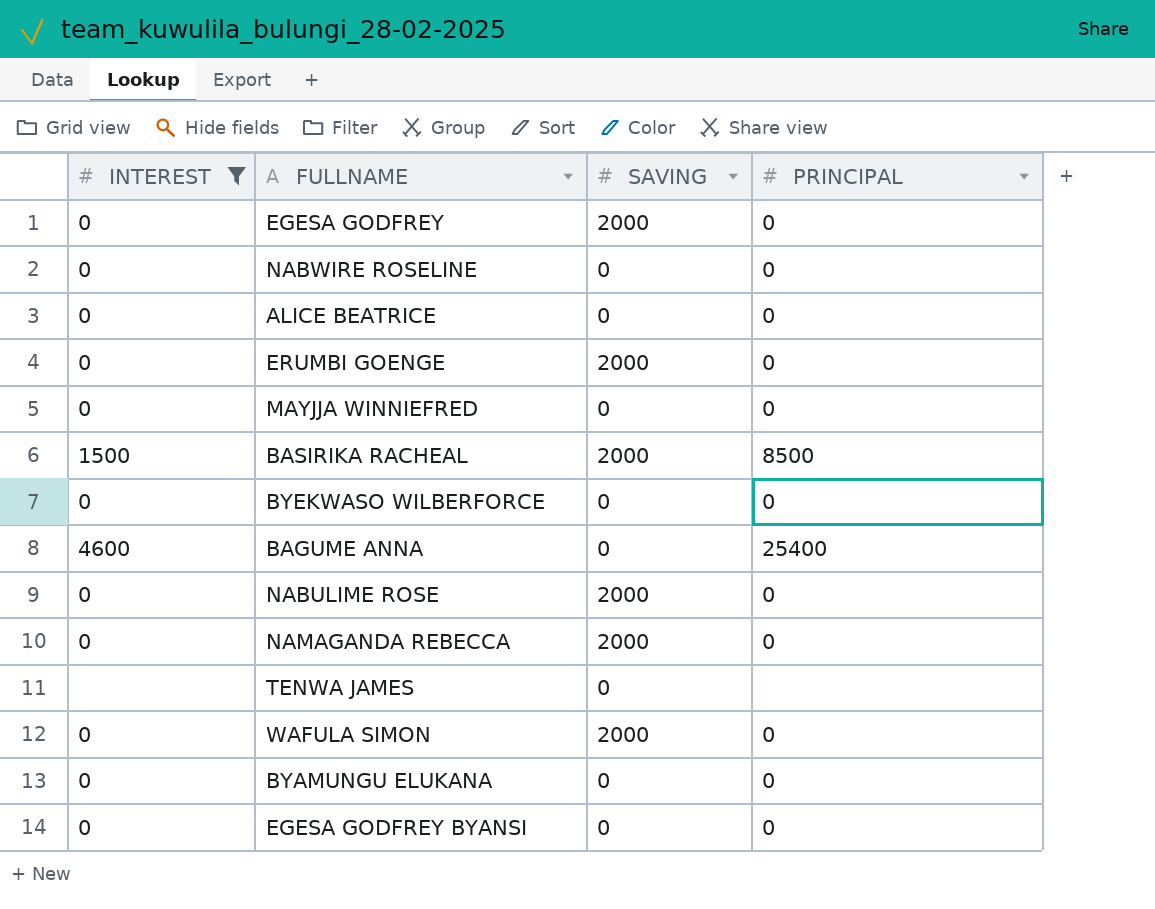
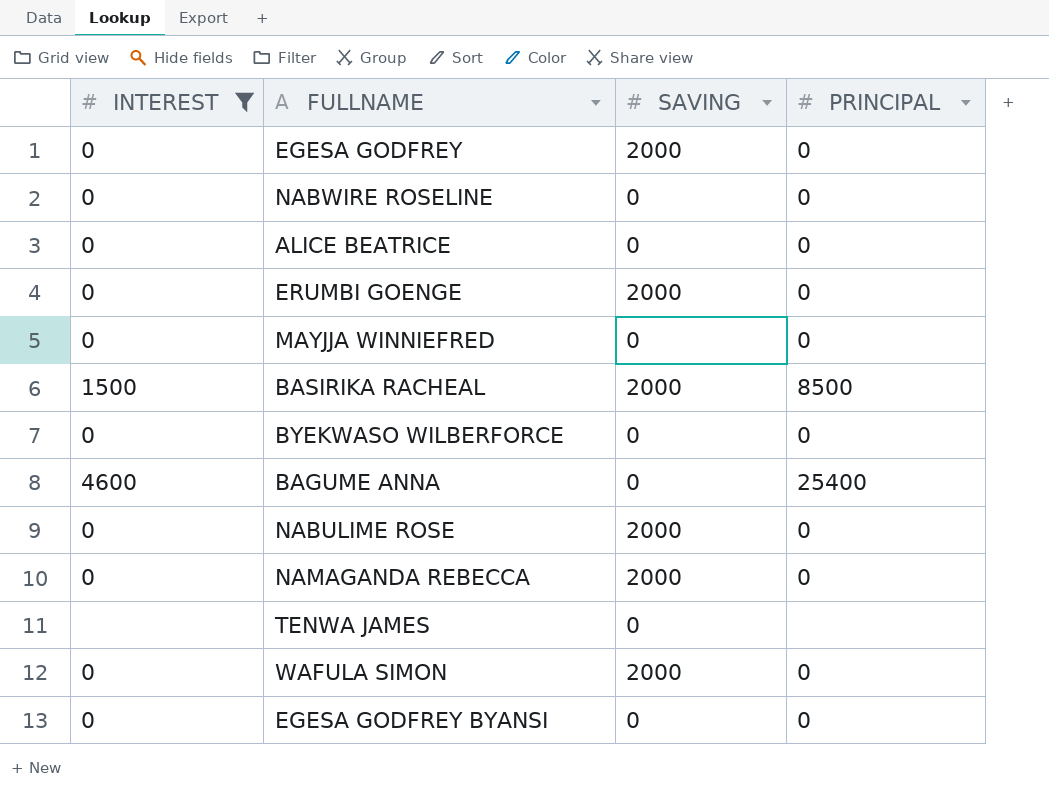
row BYAMUNGU ELUKANA: 0 | 0 | 0 -> none

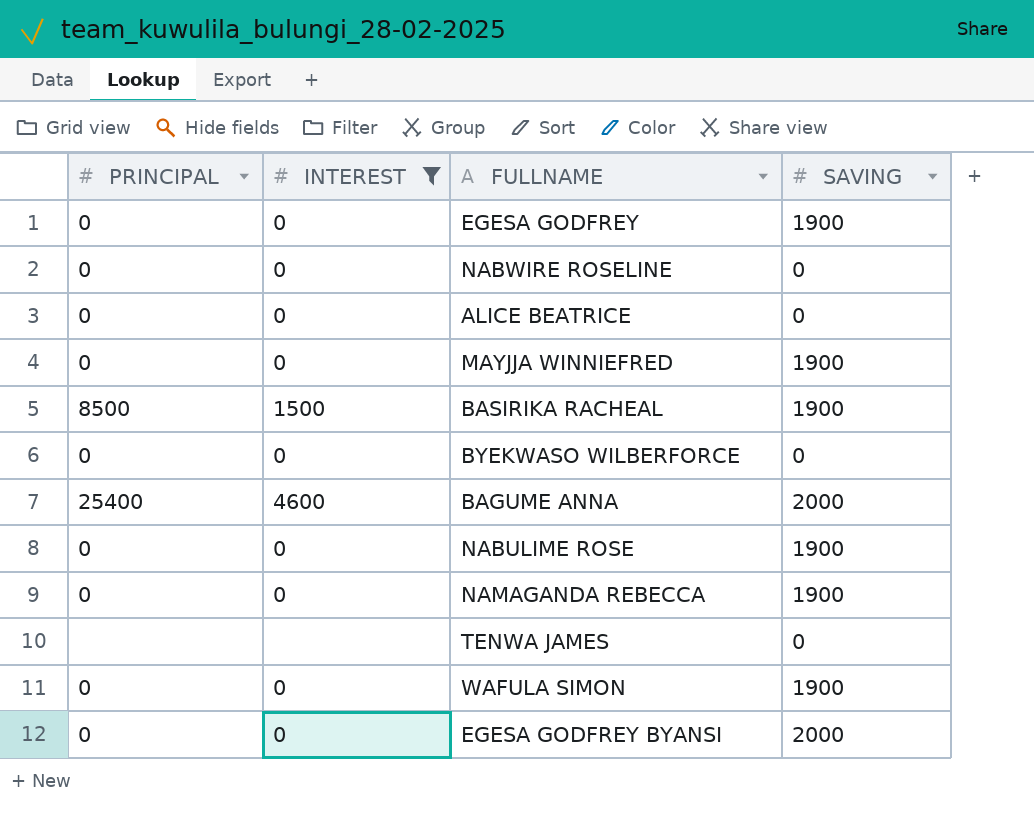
column PRINCIPAL | position: 4 -> 1
row ERUMBI GOENGE: 0 | 2000 | 0 -> none
EGESA GODFREY | SAVING: 2000 -> 1900
MAYJJA WINNIEFRED | SAVING: 0 -> 1900
BASIRIKA RACHEAL | SAVING: 2000 -> 1900
BAGUME ANNA | SAVING: 0 -> 2000
NABULIME ROSE | SAVING: 2000 -> 1900
NAMAGANDA REBECCA | SAVING: 2000 -> 1900
WAFULA SIMON | SAVING: 2000 -> 1900
EGESA GODFREY BYANSI | SAVING: 0 -> 2000

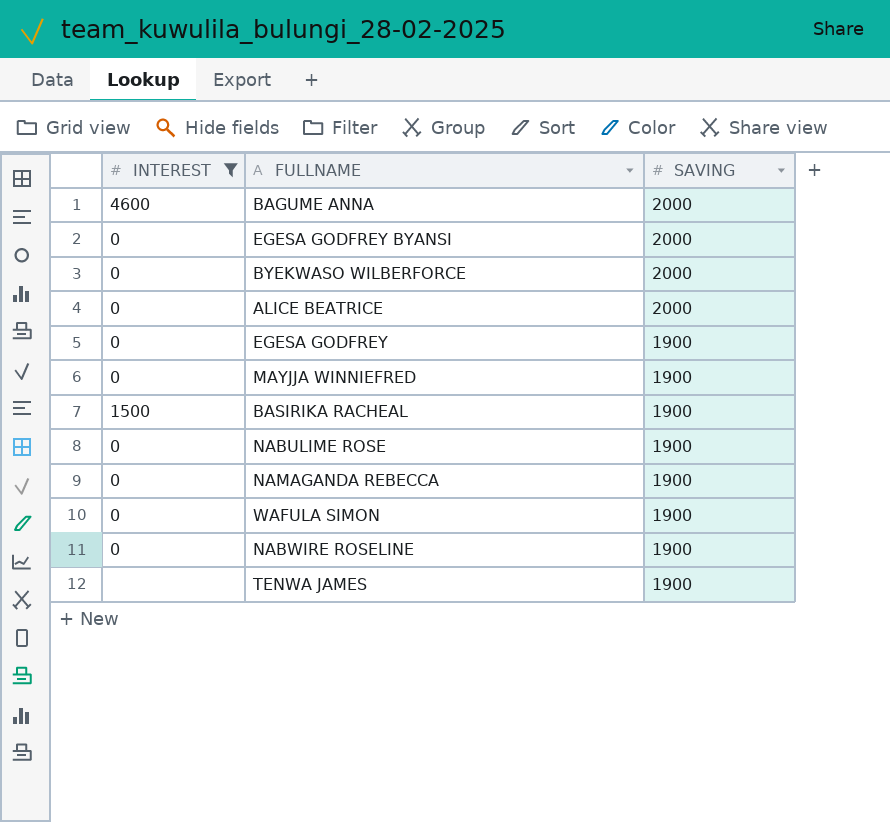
row order: none -> SAVING descending
column PRINCIPAL | position: 1 -> none
BYEKWASO WILBERFORCE | SAVING: 0 -> 2000
ALICE BEATRICE | SAVING: 0 -> 2000
NABWIRE ROSELINE | SAVING: 0 -> 1900
TENWA JAMES | SAVING: 0 -> 1900

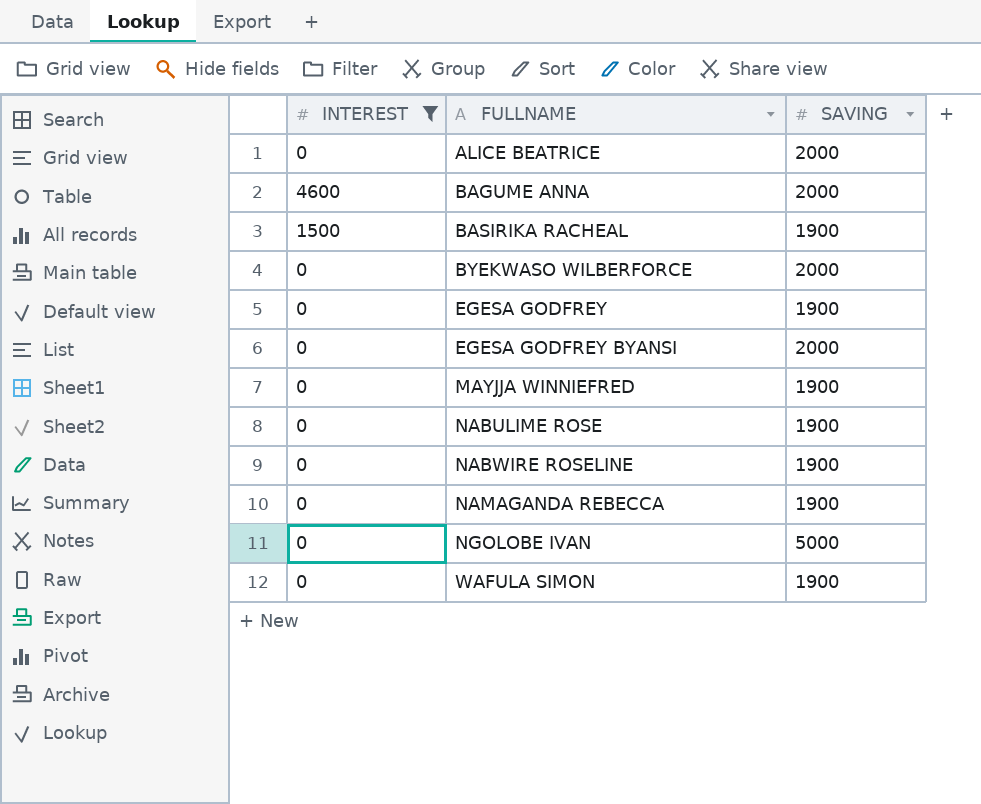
row order: SAVING descending -> FULLNAME ascending
row TENWA JAMES: none | 1900 -> none
row NGOLOBE IVAN: none -> 0 | 5000

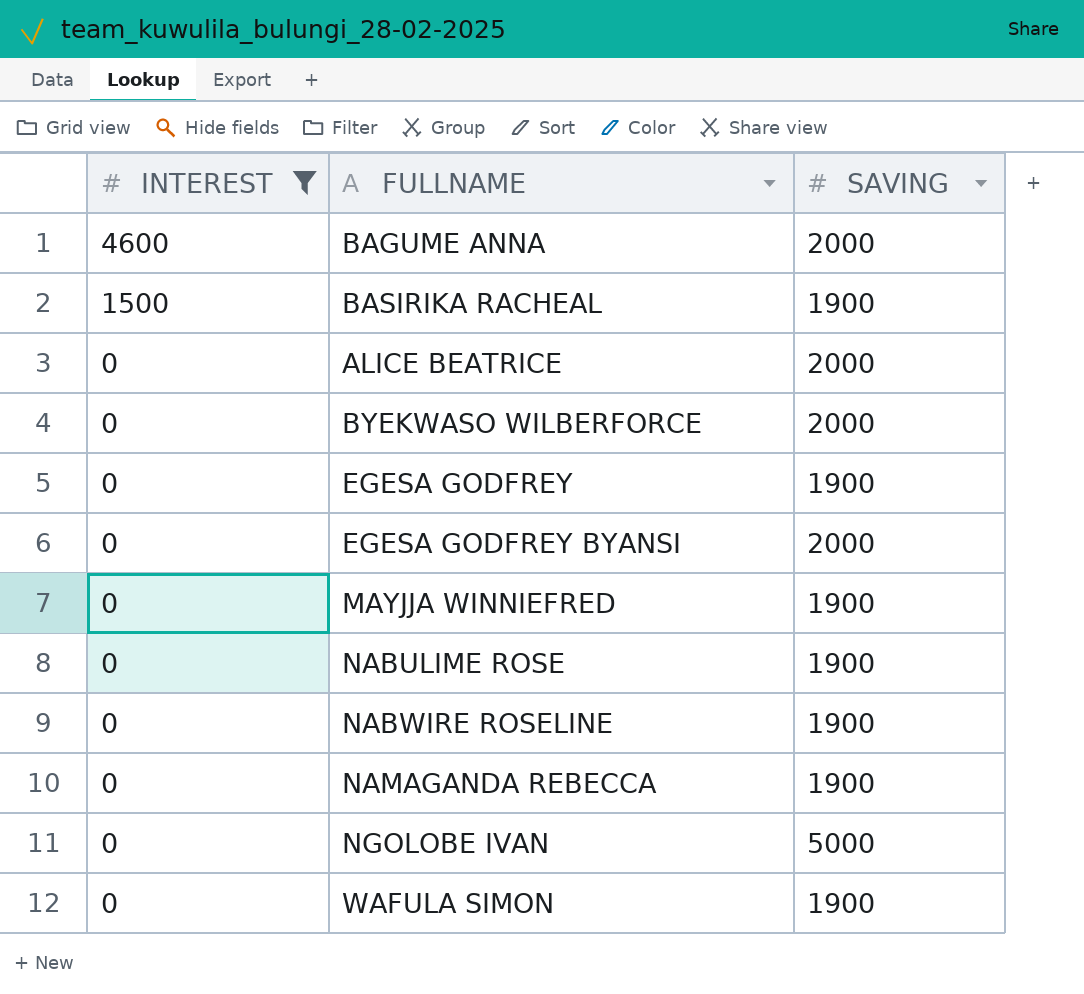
row order: FULLNAME ascending -> INTEREST descending

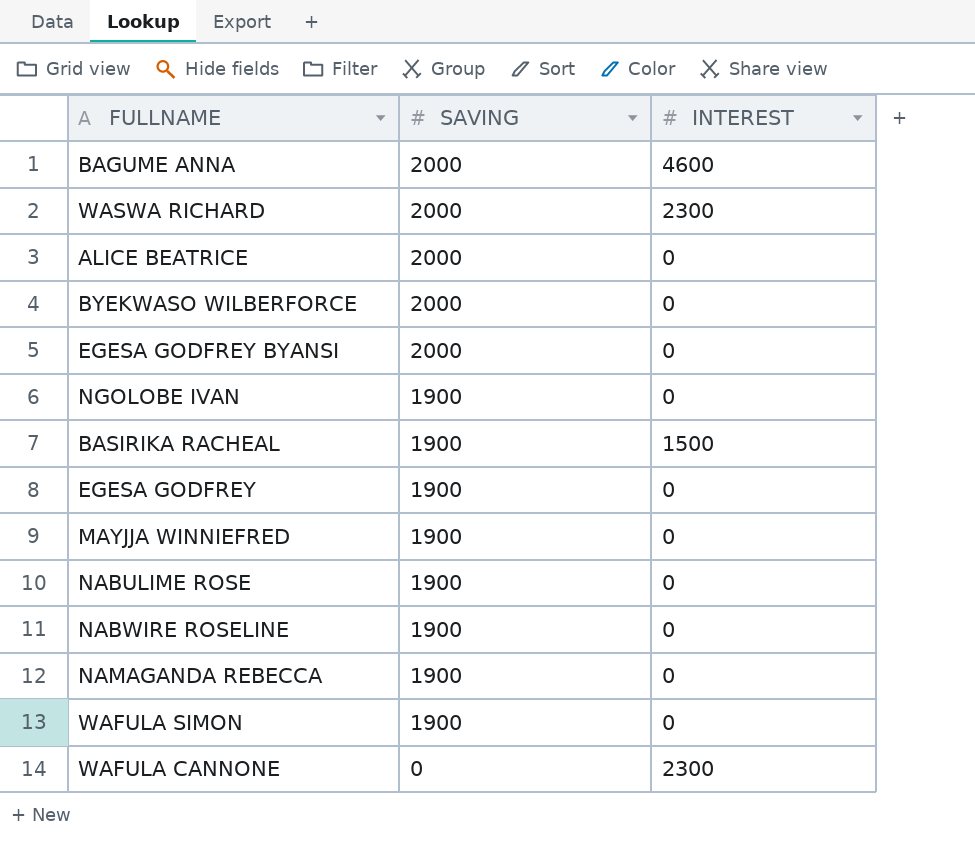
filter: INTEREST != 2300 -> none
row order: INTEREST descending -> SAVING descending
column INTEREST | position: 1 -> 3
NGOLOBE IVAN | SAVING: 5000 -> 1900

